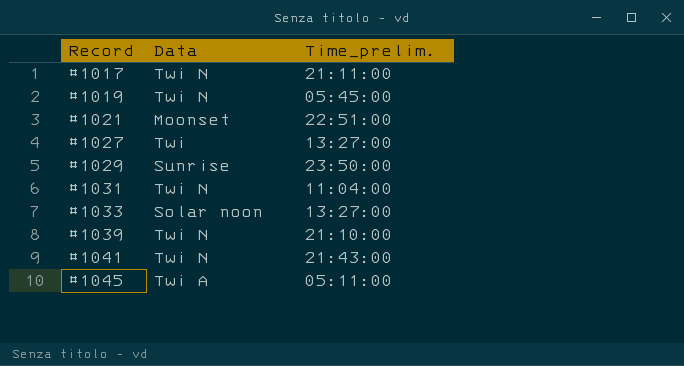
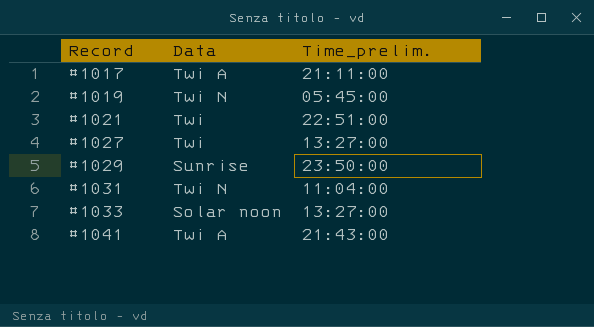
row #1039: Twi N | 21:10:00 -> none
row #1045: Twi A | 05:11:00 -> none
#1017 | Data: Twi N -> Twi A
#1021 | Data: Moonset -> Twi
#1041 | Data: Twi N -> Twi A

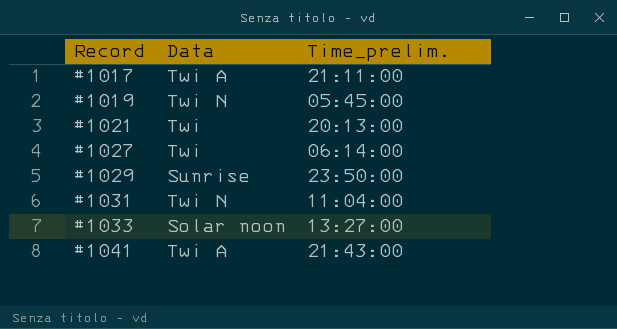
#1021 | Time_prelim.: 22:51:00 -> 20:13:00
#1027 | Time_prelim.: 13:27:00 -> 06:14:00

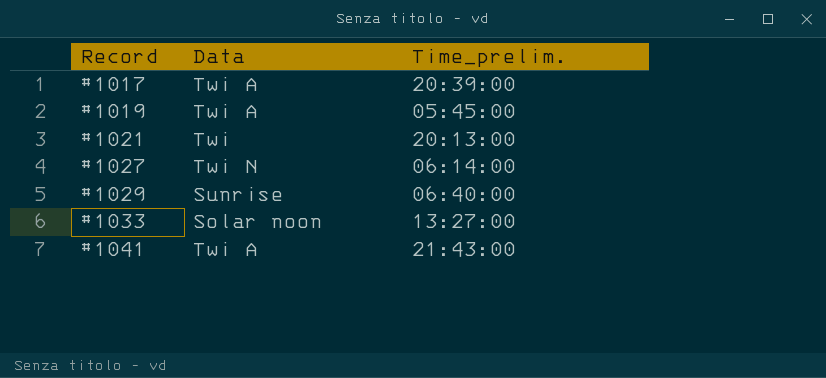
row #1031: Twi N | 11:04:00 -> none
#1017 | Time_prelim.: 21:11:00 -> 20:39:00
#1019 | Data: Twi N -> Twi A
#1027 | Data: Twi -> Twi N
#1029 | Time_prelim.: 23:50:00 -> 06:40:00

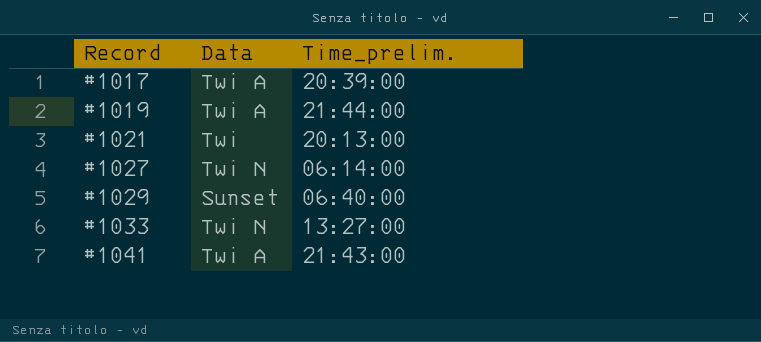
#1019 | Time_prelim.: 05:45:00 -> 21:44:00
#1029 | Data: Sunrise -> Sunset
#1033 | Data: Solar noon -> Twi N

